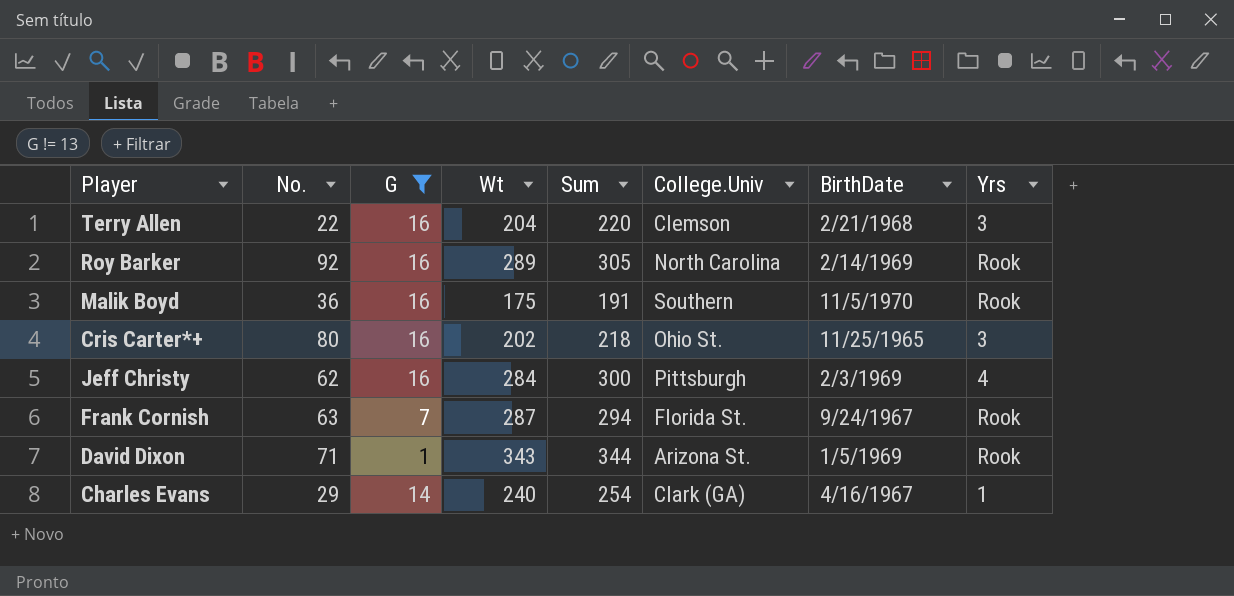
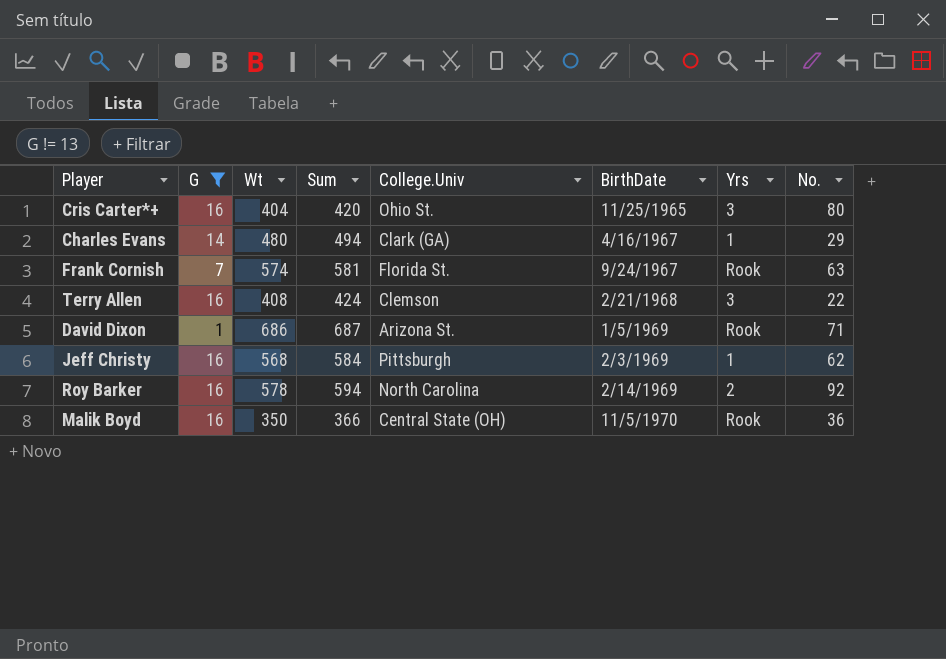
row order: none -> BirthDate ascending
column No. | position: 2 -> 8
Cris Carter*+ | Wt: 202 -> 404
Cris Carter*+ | Sum: 218 -> 420
Charles Evans | Wt: 240 -> 480
Charles Evans | Sum: 254 -> 494
Frank Cornish | Wt: 287 -> 574
Frank Cornish | Sum: 294 -> 581
Terry Allen | Wt: 204 -> 408
Terry Allen | Sum: 220 -> 424
David Dixon | Wt: 343 -> 686
David Dixon | Sum: 344 -> 687
Jeff Christy | Wt: 284 -> 568
Jeff Christy | Sum: 300 -> 584
Jeff Christy | Yrs: 4 -> 1
Roy Barker | Wt: 289 -> 578
Roy Barker | Sum: 305 -> 594
Roy Barker | Yrs: Rook -> 2
Malik Boyd | Wt: 175 -> 350
Malik Boyd | Sum: 191 -> 366
Malik Boyd | College.Univ: Southern -> Central State (OH)

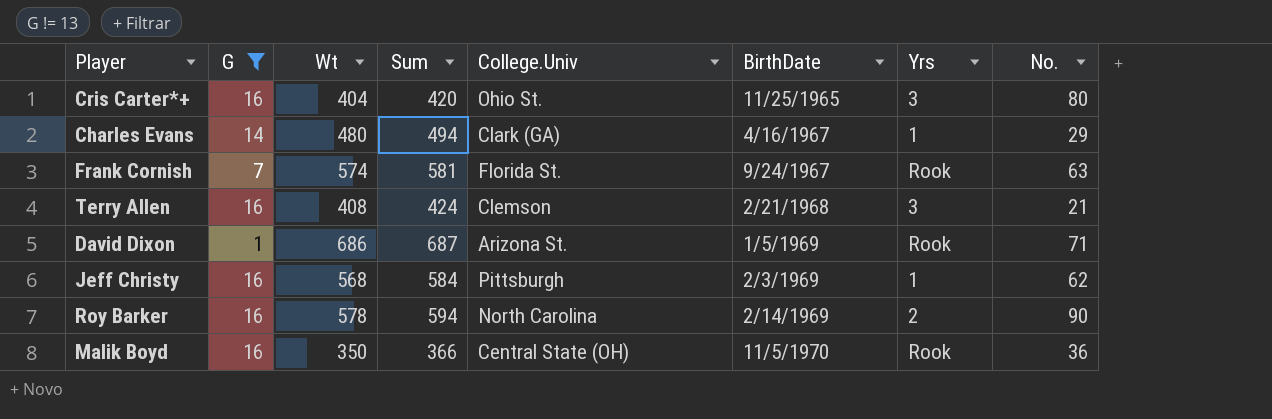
Terry Allen | No.: 22 -> 21
Roy Barker | No.: 92 -> 90

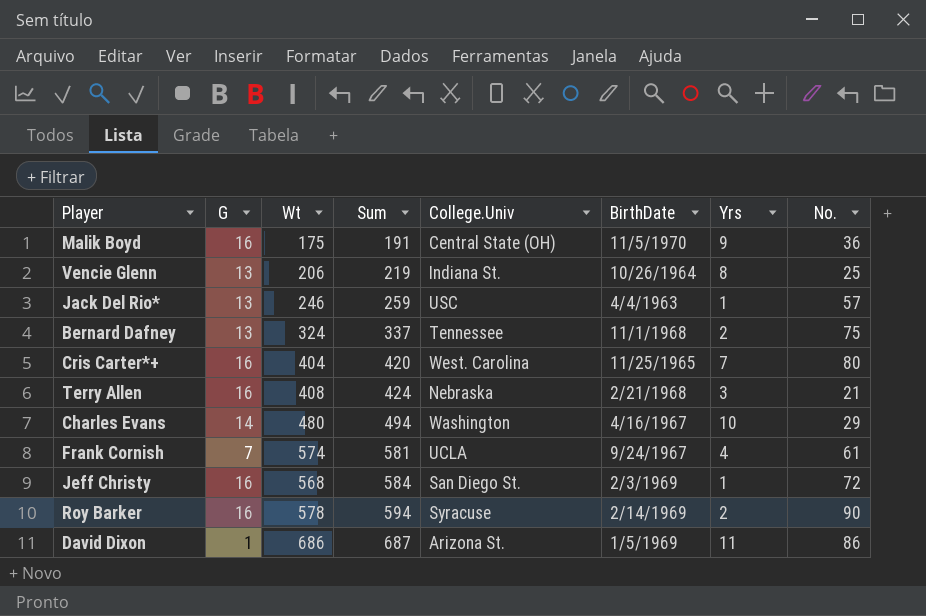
filter: G != 13 -> none
row order: BirthDate ascending -> Sum ascending
Malik Boyd | Wt: 350 -> 175
Malik Boyd | Sum: 366 -> 191
Malik Boyd | Yrs: Rook -> 9
Cris Carter*+ | College.Univ: Ohio St. -> West. Carolina
Cris Carter*+ | Yrs: 3 -> 7
Terry Allen | College.Univ: Clemson -> Nebraska
Charles Evans | College.Univ: Clark (GA) -> Washington
Charles Evans | Yrs: 1 -> 10
Frank Cornish | College.Univ: Florida St. -> UCLA
Frank Cornish | Yrs: Rook -> 4
Frank Cornish | No.: 63 -> 61
Jeff Christy | College.Univ: Pittsburgh -> San Diego St.
Jeff Christy | No.: 62 -> 72
Roy Barker | College.Univ: North Carolina -> Syracuse
David Dixon | Yrs: Rook -> 11
David Dixon | No.: 71 -> 86

